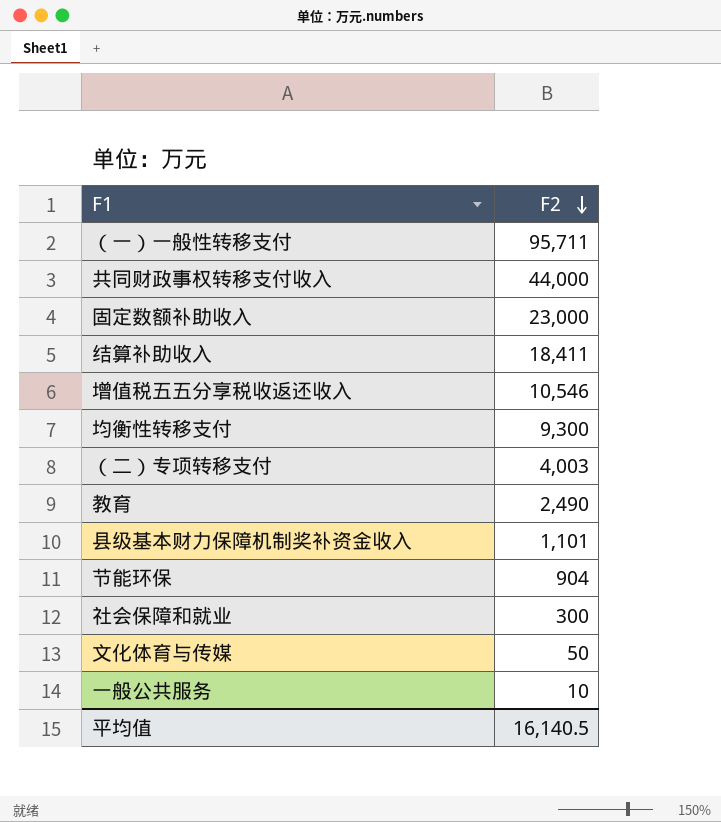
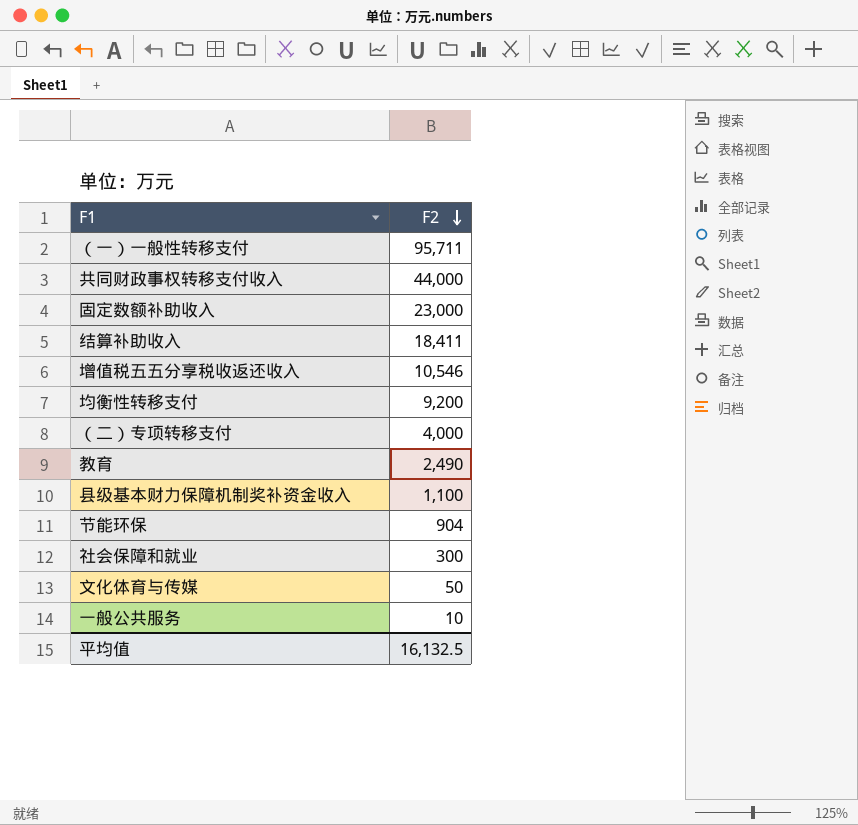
均衡性转移支付 | F2: 9,300 -> 9,200
（二）专项转移支付 | F2: 4,003 -> 4,000
县级基本财力保障机制奖补资金收入 | F2: 1,101 -> 1,100
平均值 | F2: 16,140.5 -> 16,132.5

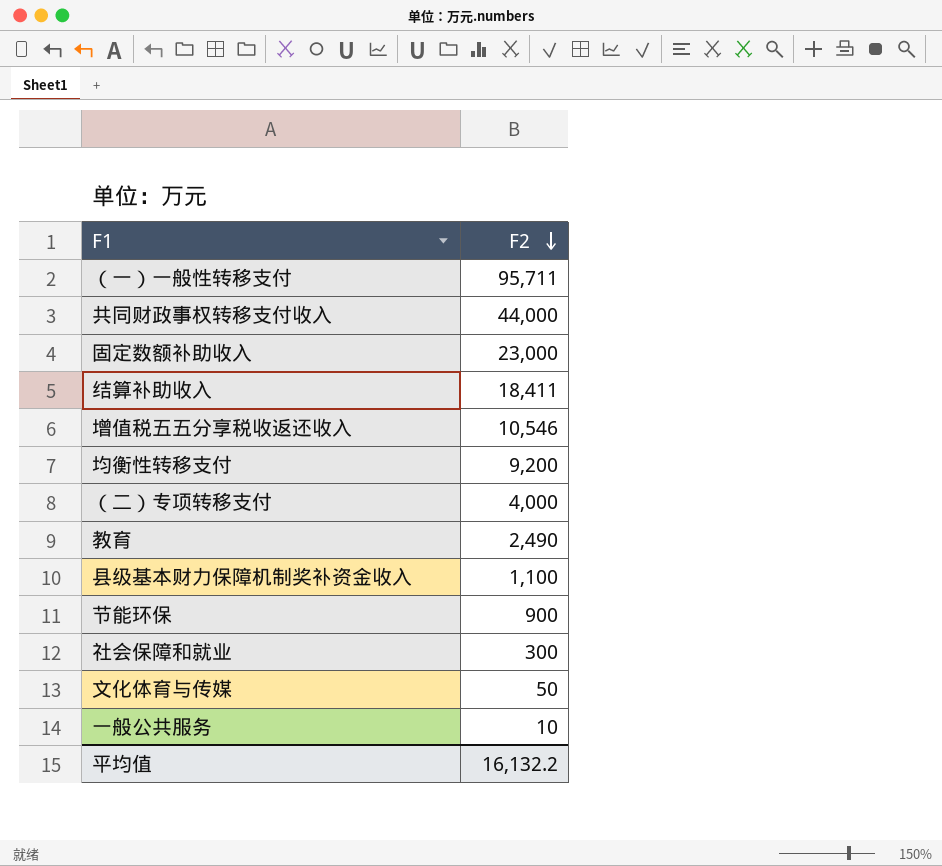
节能环保 | F2: 904 -> 900
平均值 | F2: 16,132.5 -> 16,132.2

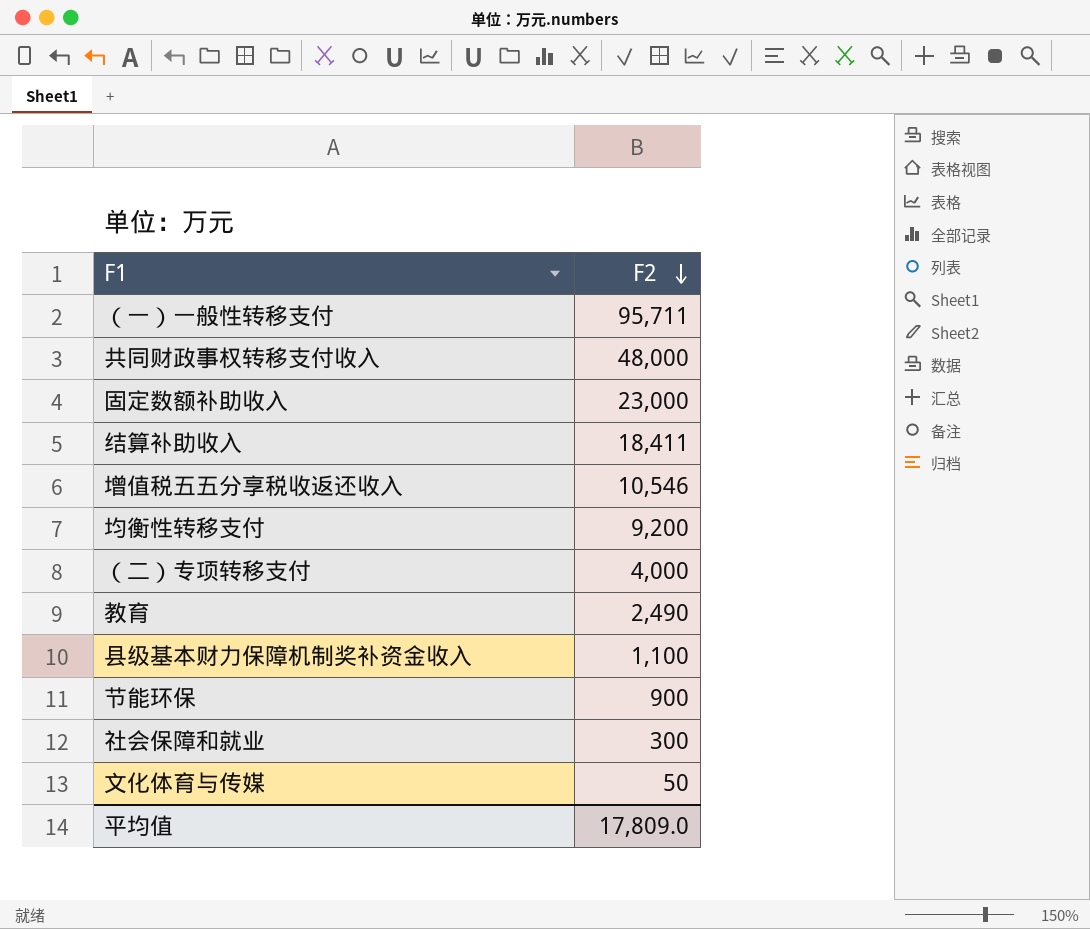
row 一般公共服务: 10 -> none
共同财政事权转移支付收入 | F2: 44,000 -> 48,000
平均值 | F2: 16,132.2 -> 17,809.0

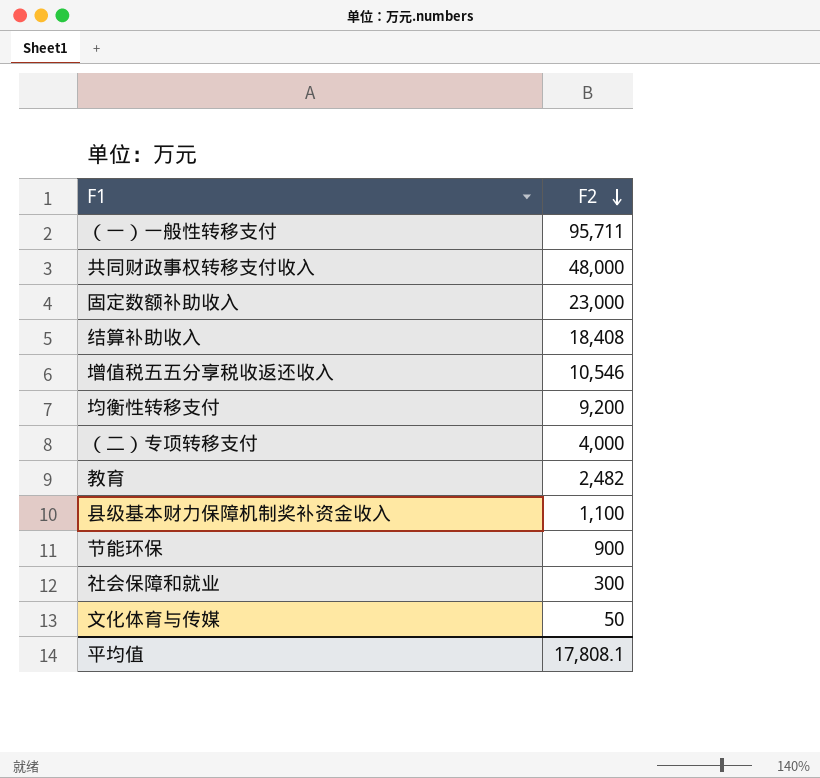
结算补助收入 | F2: 18,411 -> 18,408
教育 | F2: 2,490 -> 2,482
平均值 | F2: 17,809.0 -> 17,808.1

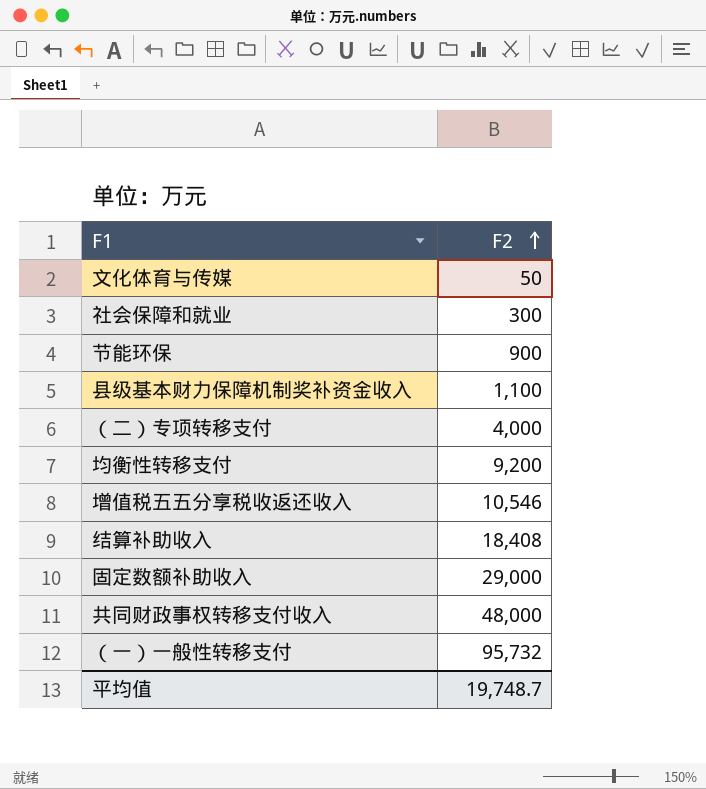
row order: F2 descending -> F2 ascending
row 教育: 2,482 -> none
固定数额补助收入 | F2: 23,000 -> 29,000
（一）一般性转移支付 | F2: 95,711 -> 95,732
平均值 | F2: 17,808.1 -> 19,748.7

